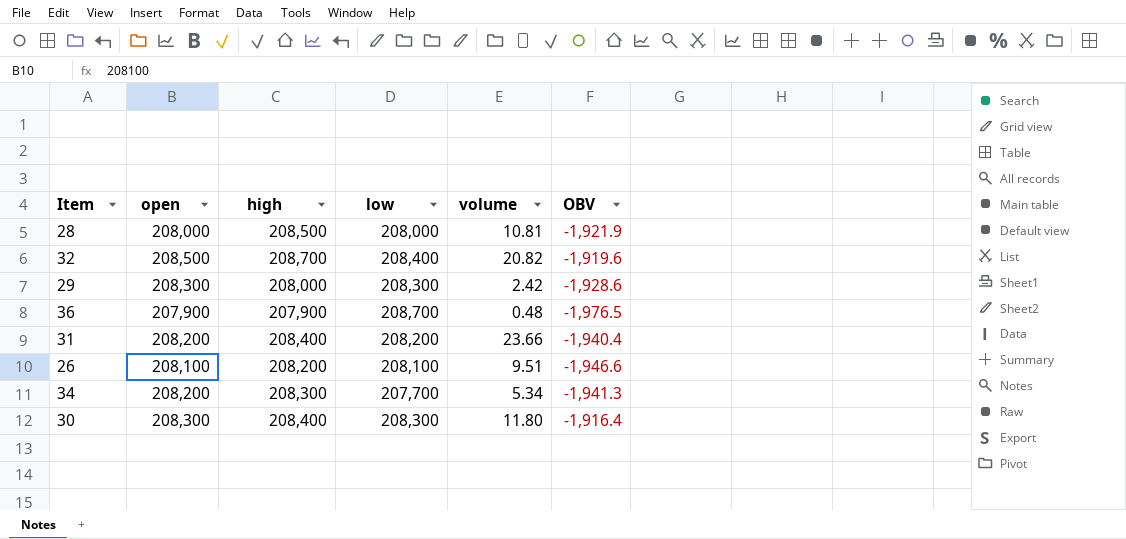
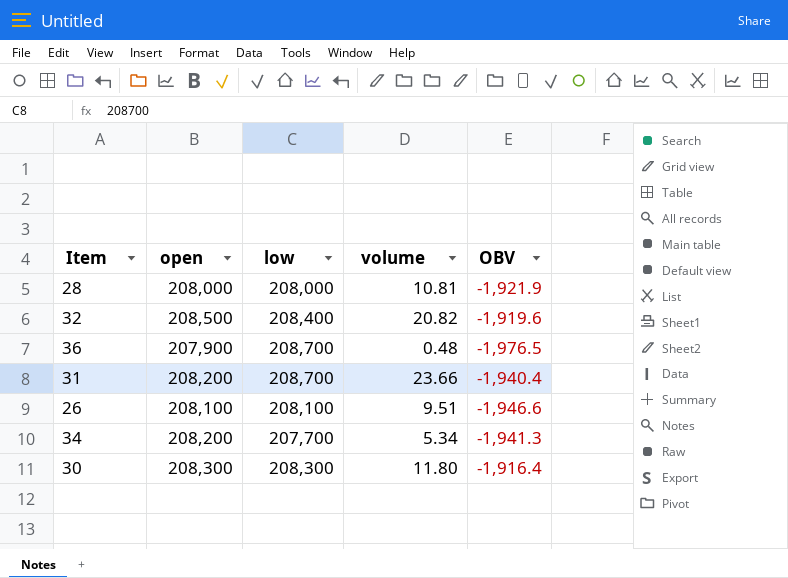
column high | position: 3 -> none
row 29: 208,300 | 208,000 | 208,300 | 2.42 | -1,928.6 -> none
31 | low: 208,200 -> 208,700

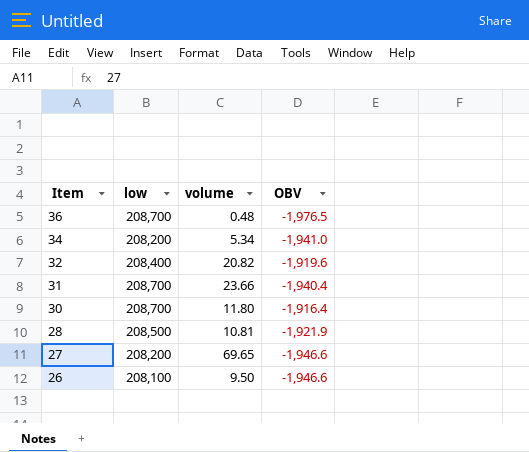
row order: none -> Item descending
column open | position: 2 -> none
34 | low: 207,700 -> 208,200
34 | OBV: -1,941.3 -> -1,941.0
30 | low: 208,300 -> 208,700
28 | low: 208,000 -> 208,500
row 27: none -> 208,200 | 69.65 | -1,946.6
26 | volume: 9.51 -> 9.50

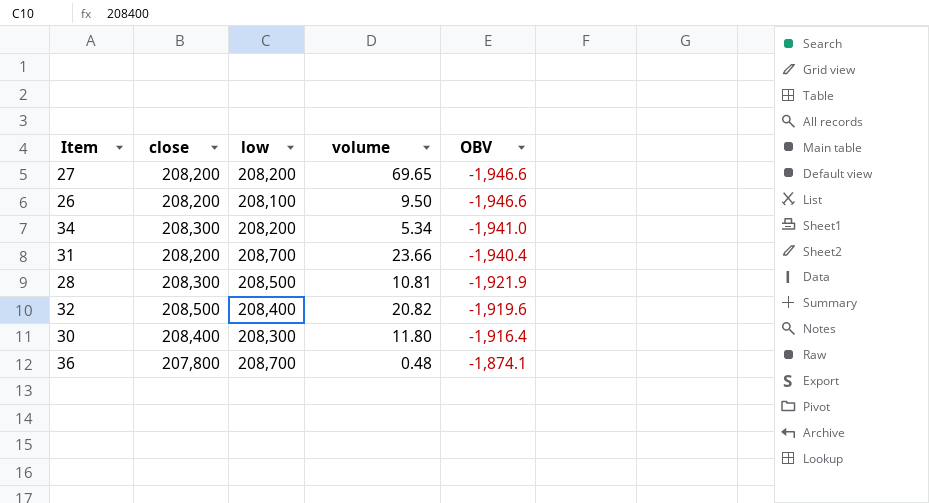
row order: Item descending -> OBV ascending
column close | position: none -> 2
30 | low: 208,700 -> 208,300
36 | OBV: -1,976.5 -> -1,874.1

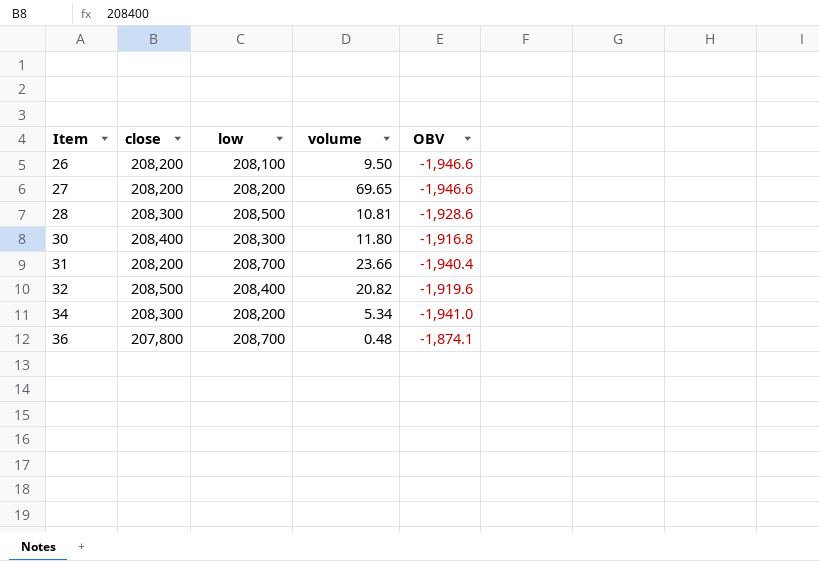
row order: OBV ascending -> Item ascending
28 | OBV: -1,921.9 -> -1,928.6
30 | OBV: -1,916.4 -> -1,916.8

